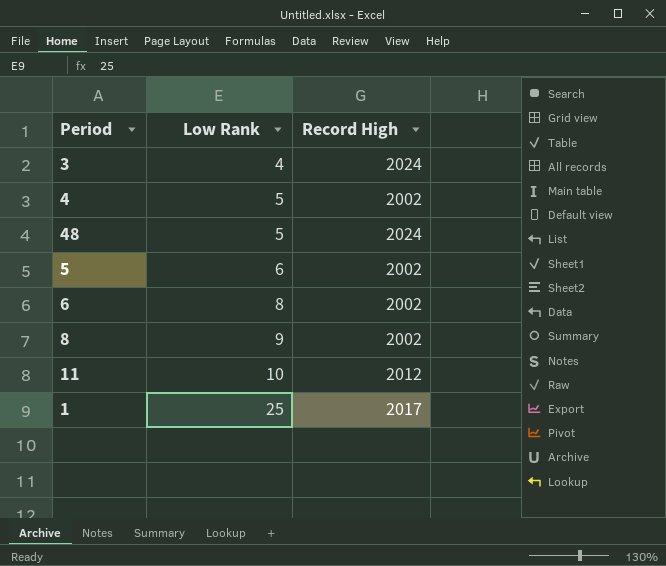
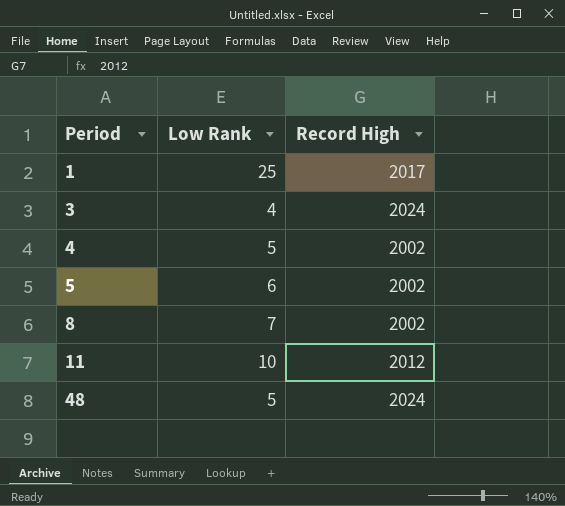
row order: Low Rank ascending -> Period ascending
row 6: 8 | 2002 -> none
8 | Low Rank: 9 -> 7

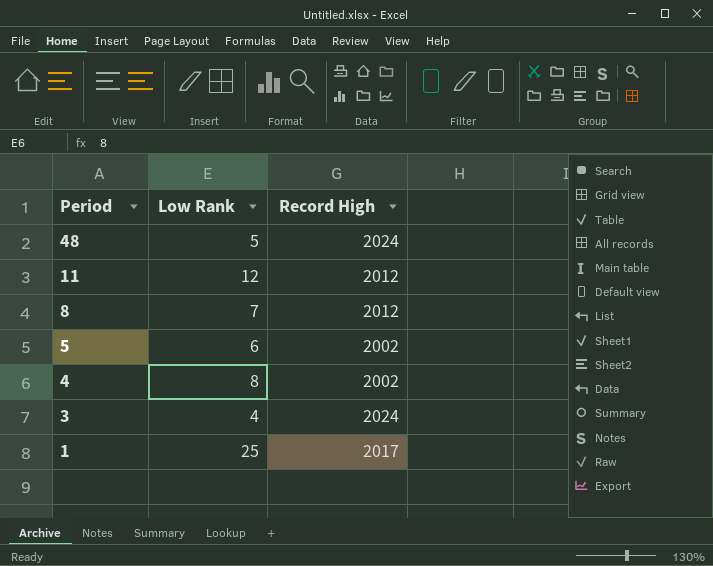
row order: Period ascending -> Period descending
11 | Low Rank: 10 -> 12
8 | Record High: 2002 -> 2012
4 | Low Rank: 5 -> 8

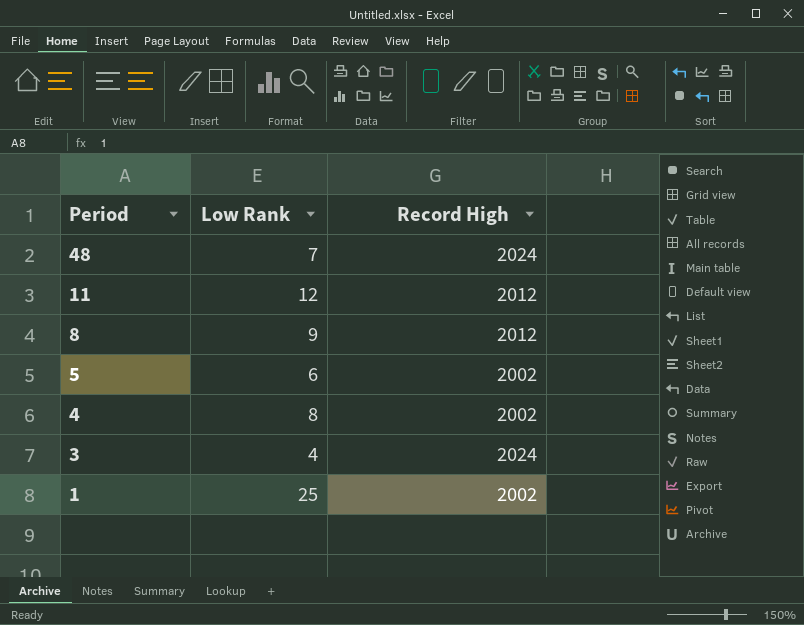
48 | Low Rank: 5 -> 7
8 | Low Rank: 7 -> 9
1 | Record High: 2017 -> 2002

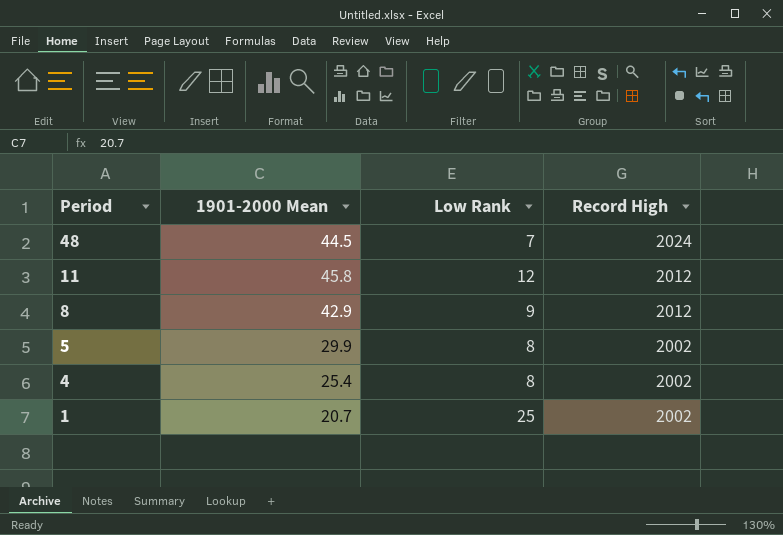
column 1901-2000 Mean | position: none -> 2
row 3: 4 | 2024 -> none
5 | Low Rank: 6 -> 8

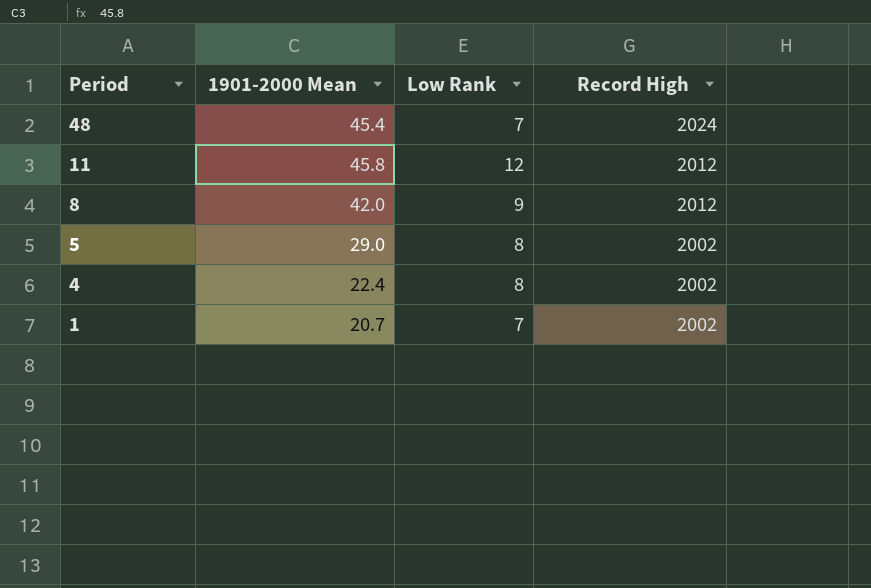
48 | 1901-2000 Mean: 44.5 -> 45.4
8 | 1901-2000 Mean: 42.9 -> 42.0
5 | 1901-2000 Mean: 29.9 -> 29.0
4 | 1901-2000 Mean: 25.4 -> 22.4
1 | Low Rank: 25 -> 7

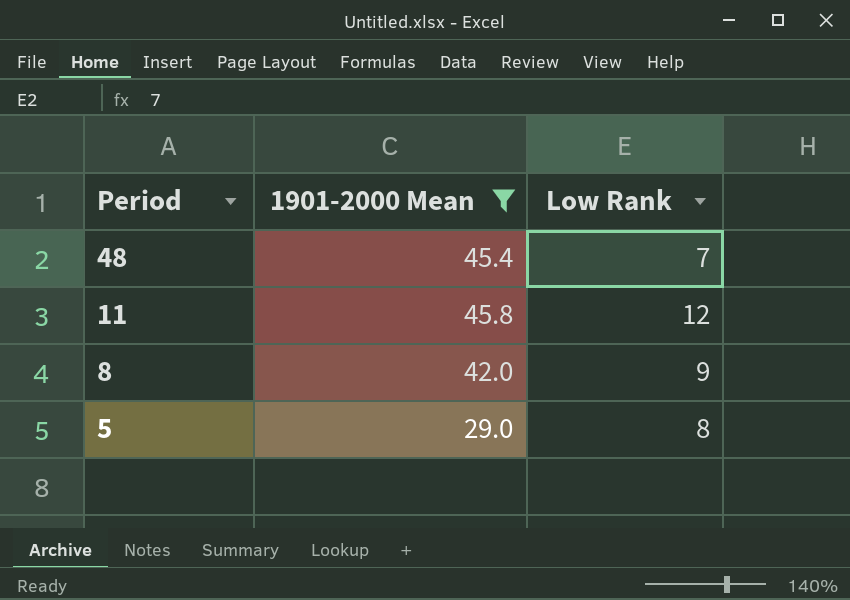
filter: none -> 1901-2000 Mean >= 29.0
column Record High | position: 4 -> none

